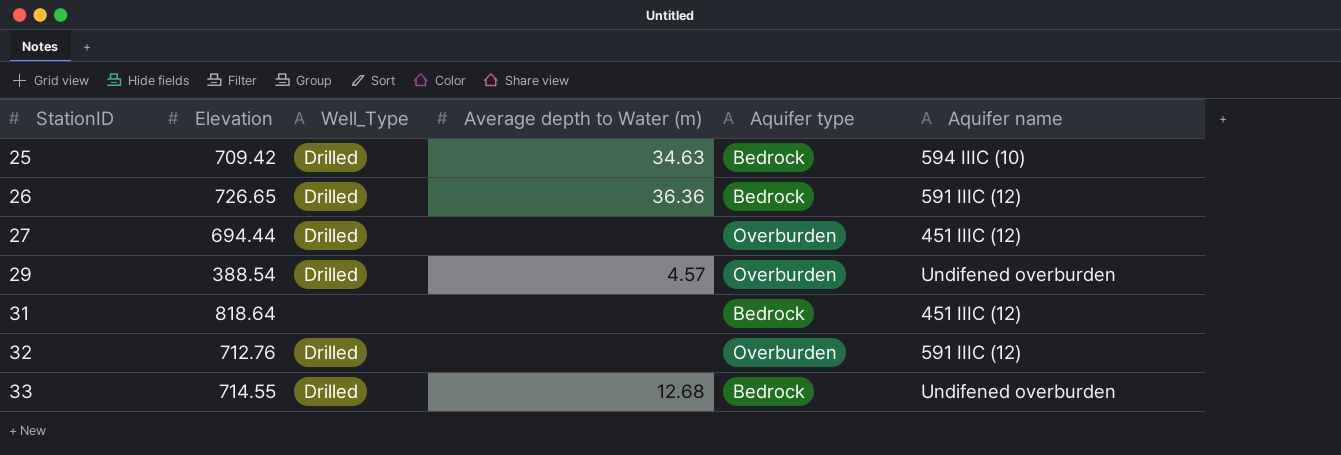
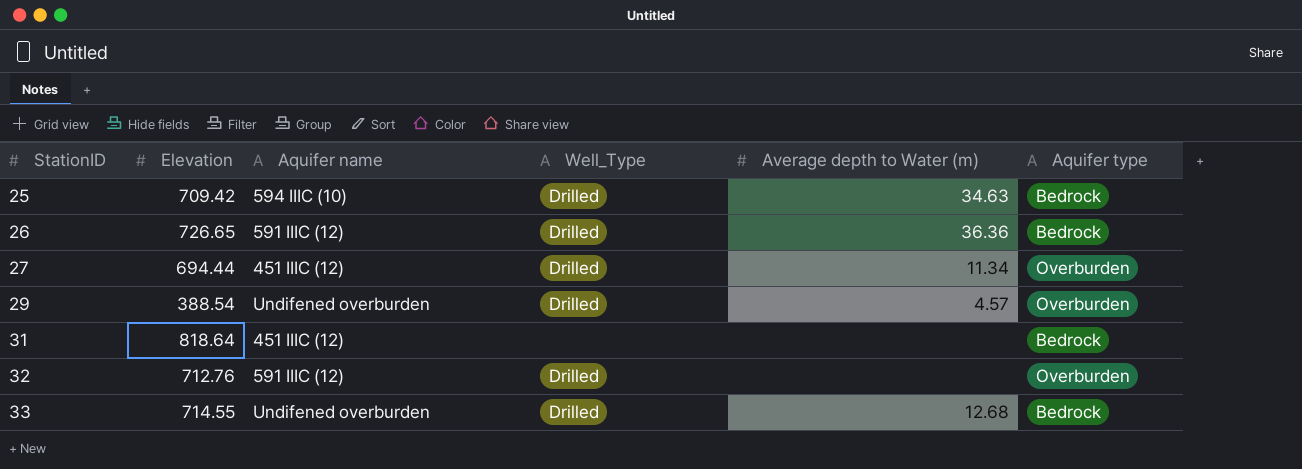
column Aquifer name | position: 6 -> 3
27 | Average depth to Water (m): none -> 11.34

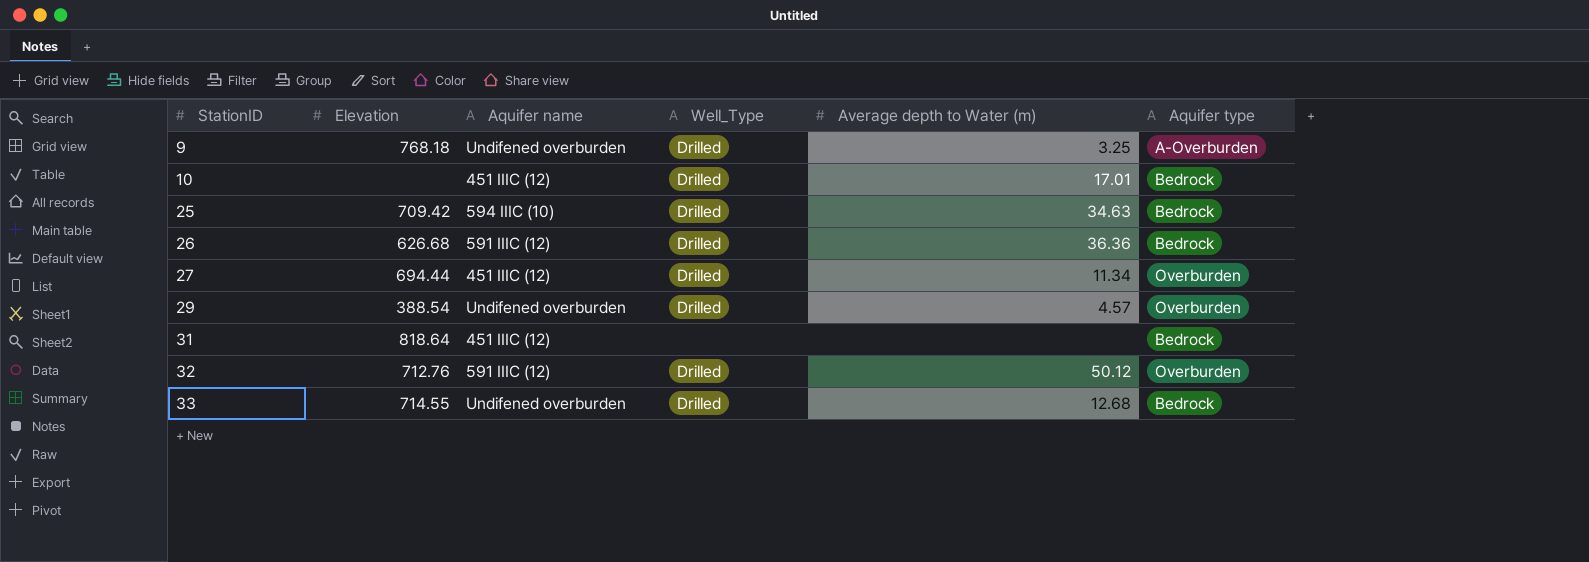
row 9: none -> 768.18 | Undifened overburden | Drilled | 3.25 | A-Overburden
row 10: none -> none | 451 IIIC (12) | Drilled | 17.01 | Bedrock
26 | Elevation: 726.65 -> 626.68
32 | Average depth to Water (m): none -> 50.12

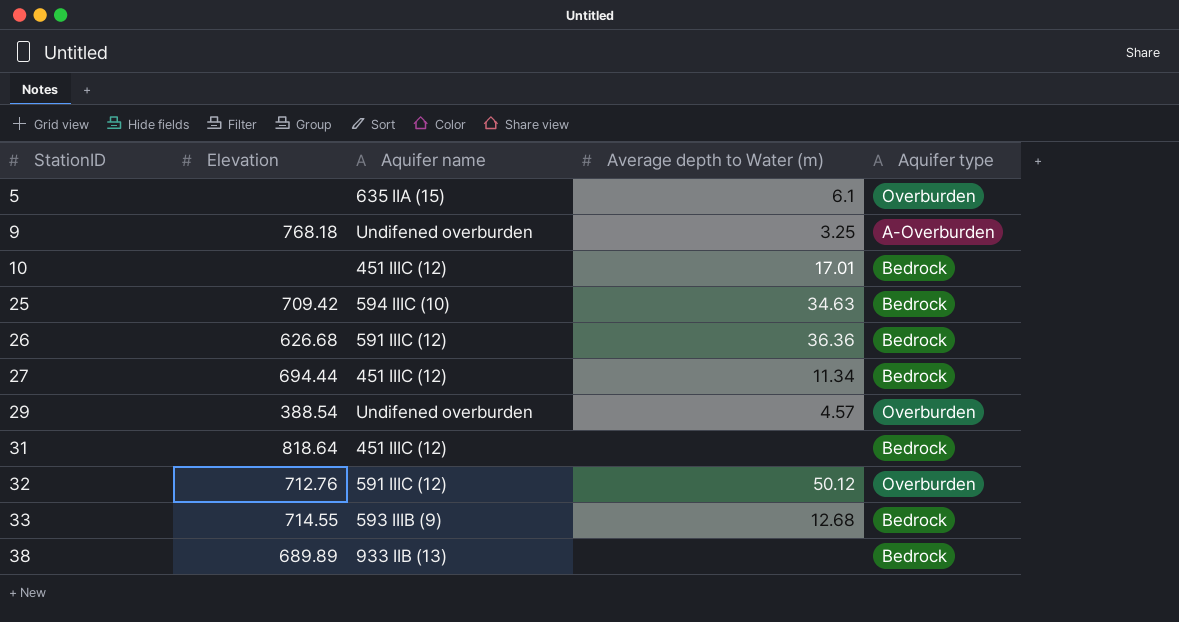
column Well_Type | position: 4 -> none
row 5: none -> none | 635 IIA (15) | 6.1 | Overburden
27 | Aquifer type: Overburden -> Bedrock
33 | Aquifer name: Undifened overburden -> 593 IIIB (9)
row 38: none -> 689.89 | 933 IIB (13) | none | Bedrock

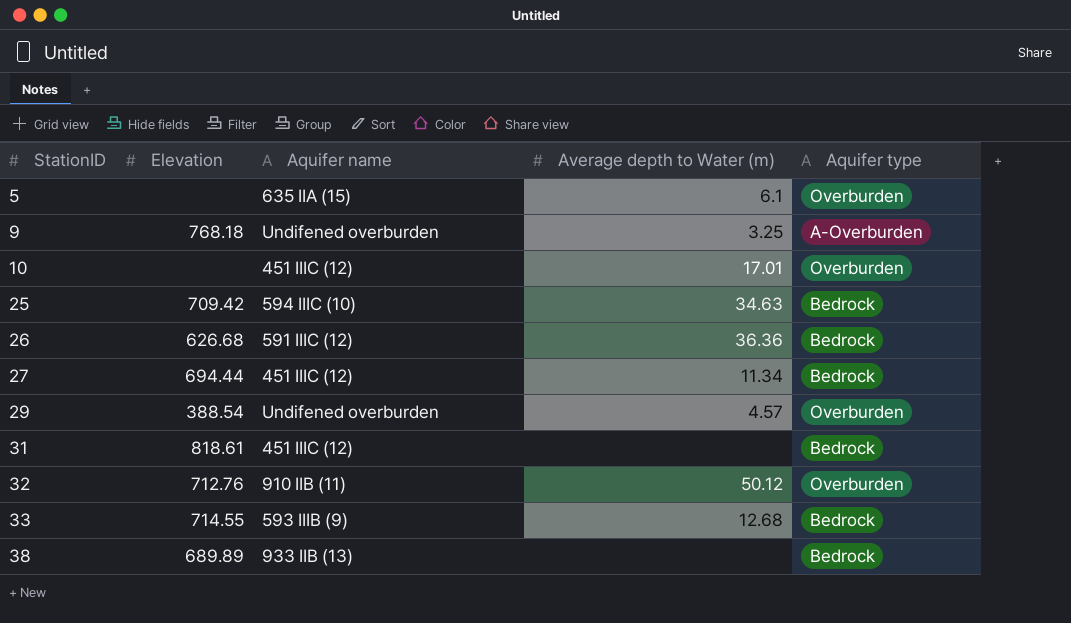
10 | Aquifer type: Bedrock -> Overburden
31 | Elevation: 818.64 -> 818.61
32 | Aquifer name: 591 IIIC (12) -> 910 IIB (11)

